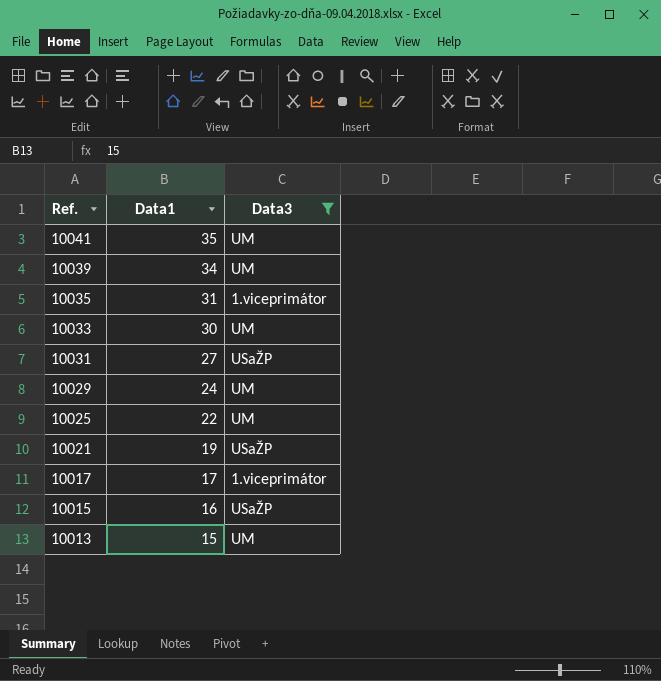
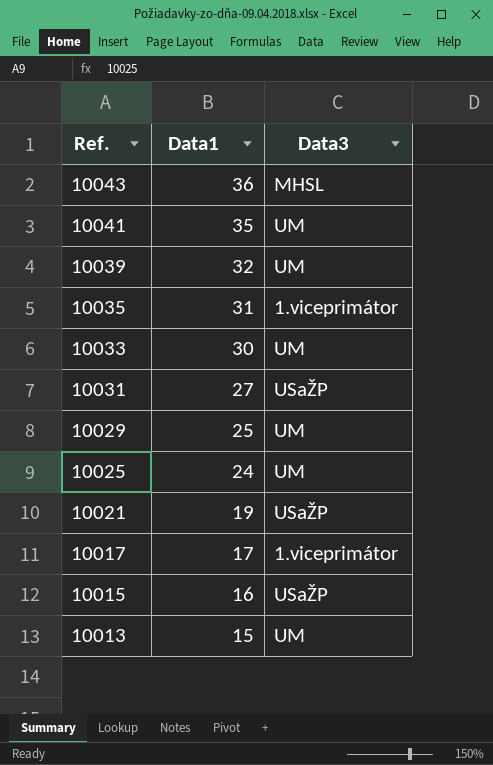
filter: Data3 != MHSL -> none
10039 | Data1: 34 -> 32
10029 | Data1: 24 -> 25
10025 | Data1: 22 -> 24

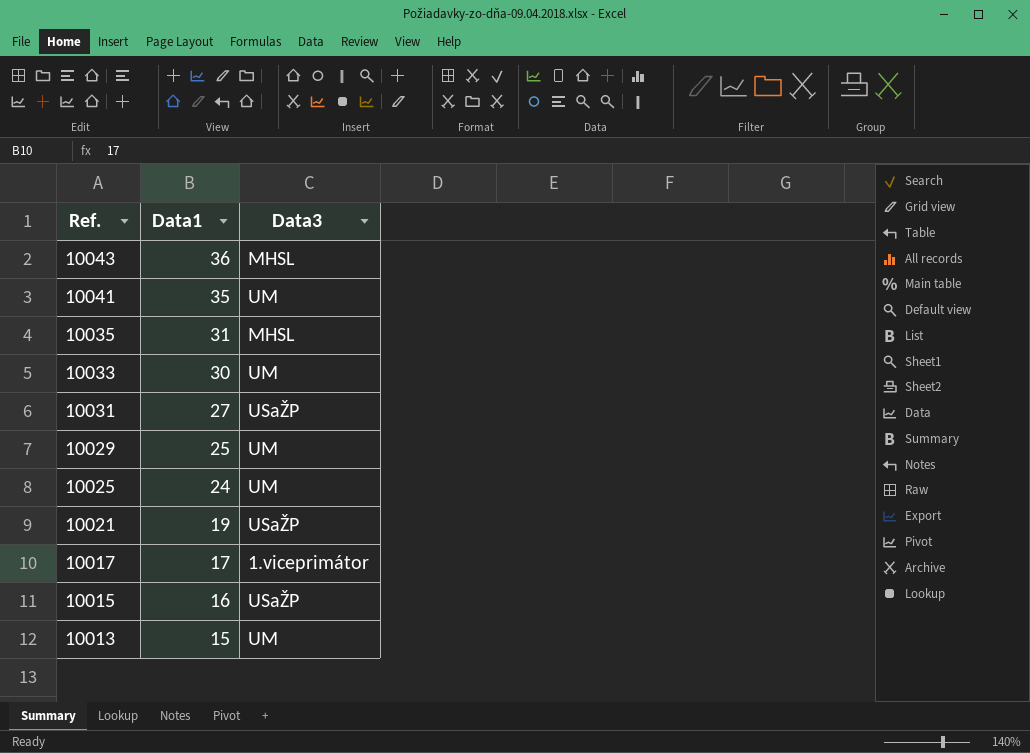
row 10039: 32 | UM -> none
10035 | Data3: 1.viceprimátor -> MHSL

